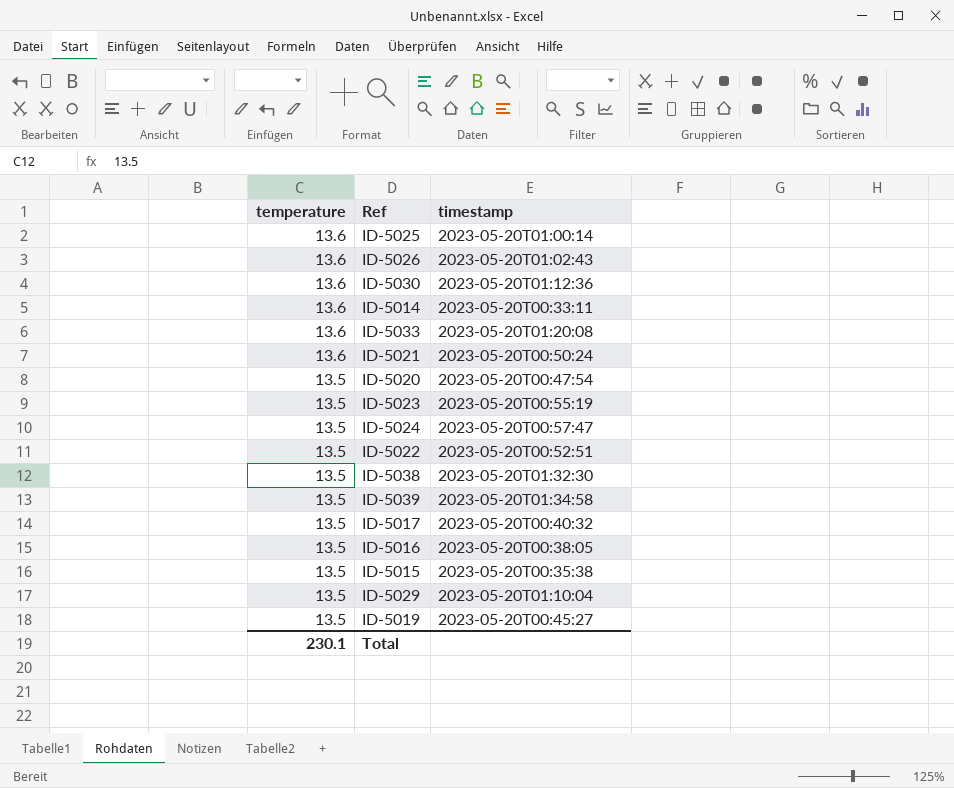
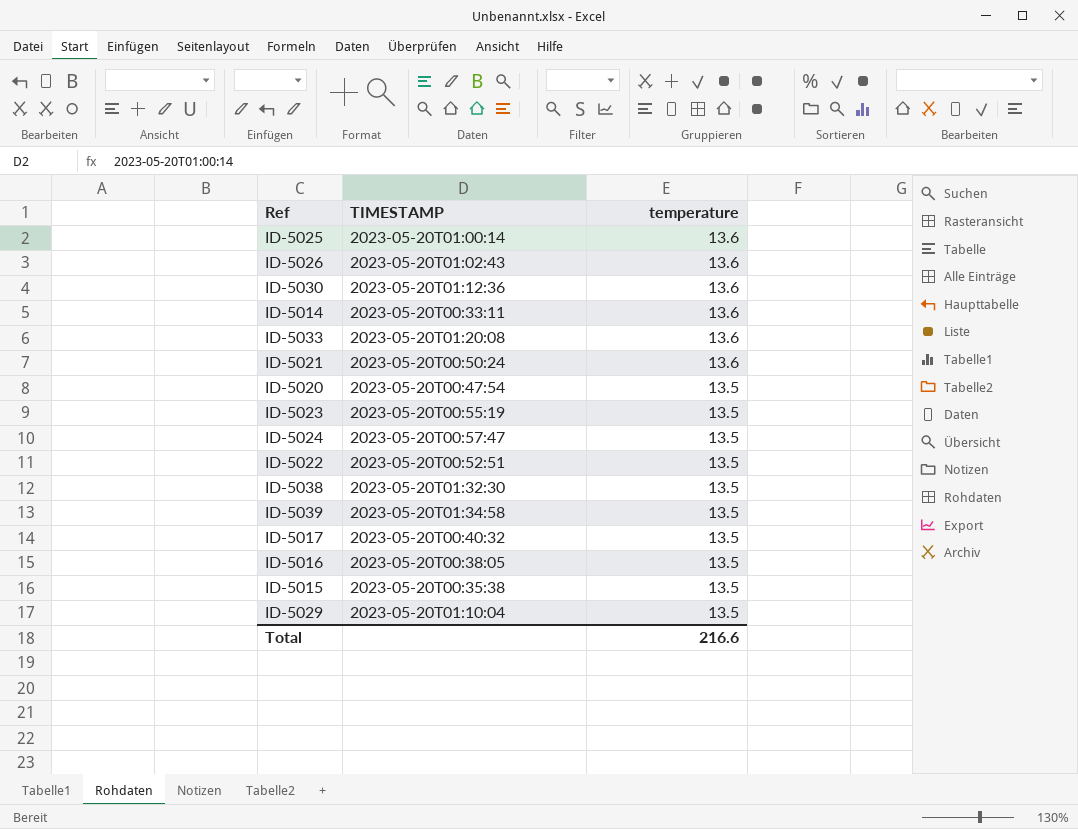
column name: timestamp -> TIMESTAMP
column temperature | position: 1 -> 3
row ID-5019: 13.5 | 2023-05-20T00:45:27 -> none
Total | temperature: 230.1 -> 216.6

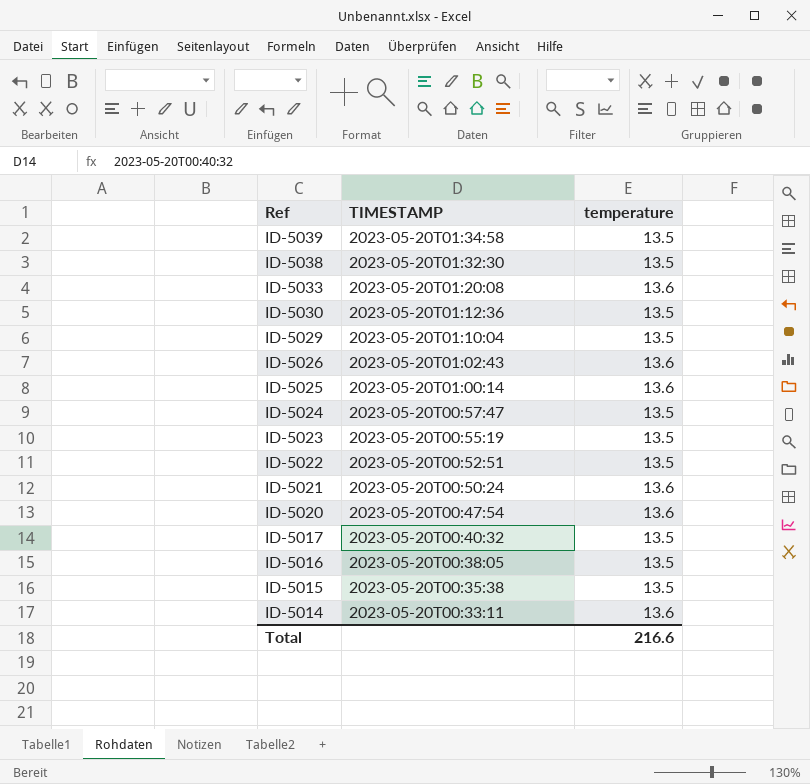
row order: temperature descending -> Ref descending
ID-5030 | temperature: 13.6 -> 13.5
ID-5020 | temperature: 13.5 -> 13.6

